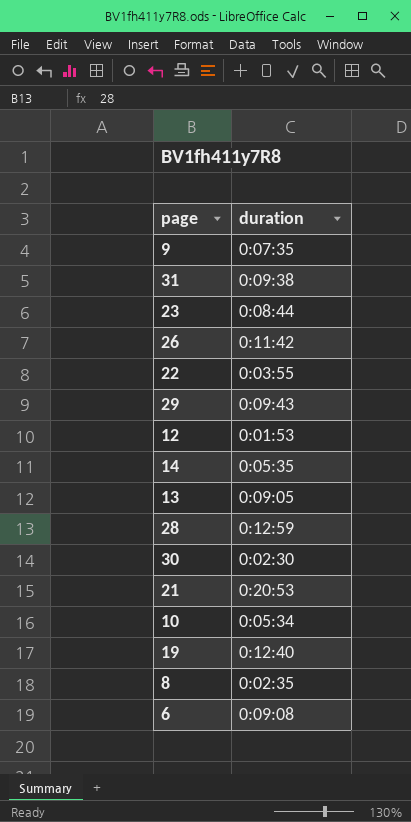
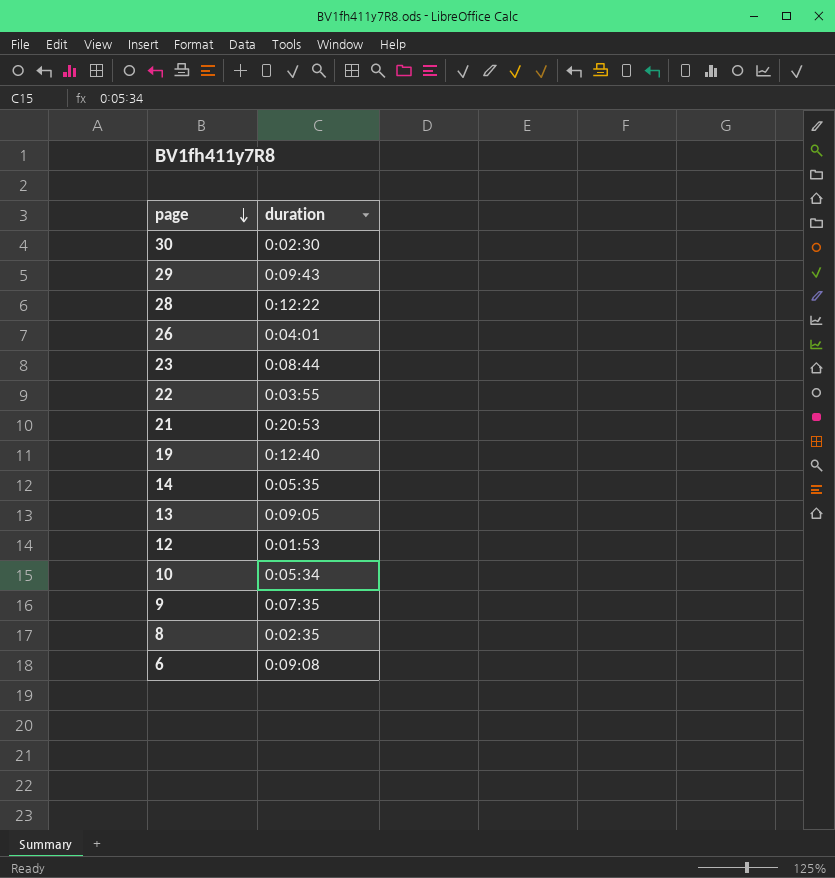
row order: none -> page descending
row 31: 0:09:38 -> none
28 | duration: 0:12:59 -> 0:12:22
26 | duration: 0:11:42 -> 0:04:01

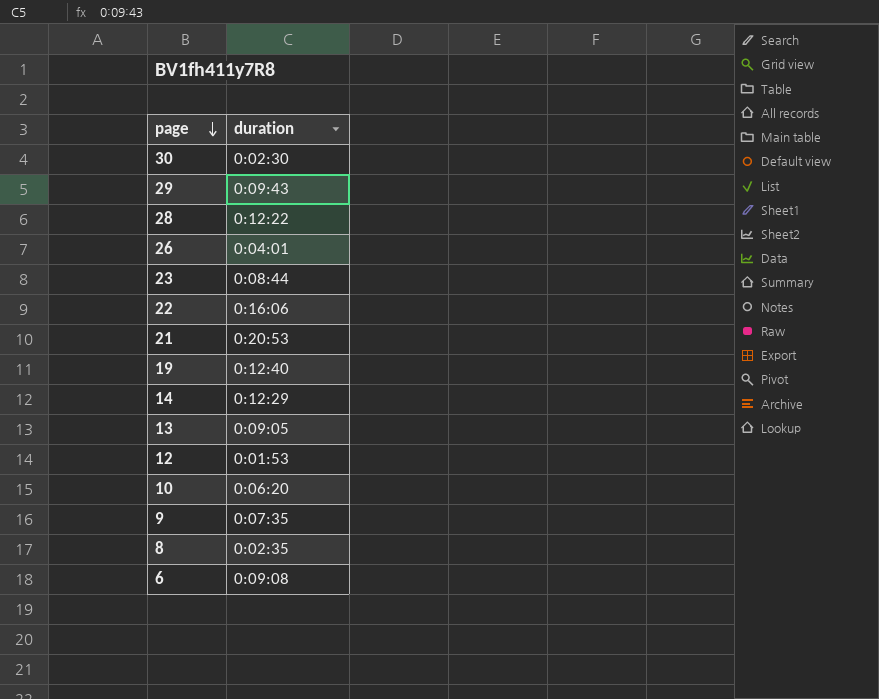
22 | duration: 0:03:55 -> 0:16:06
14 | duration: 0:05:35 -> 0:12:29
10 | duration: 0:05:34 -> 0:06:20

